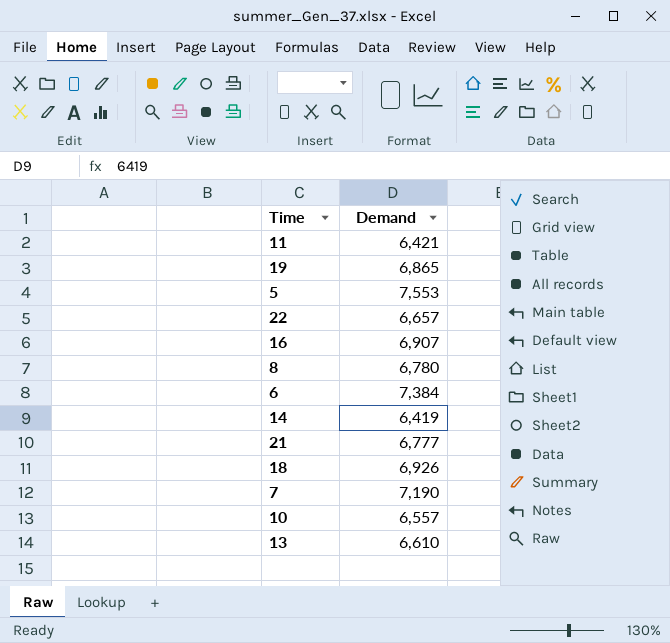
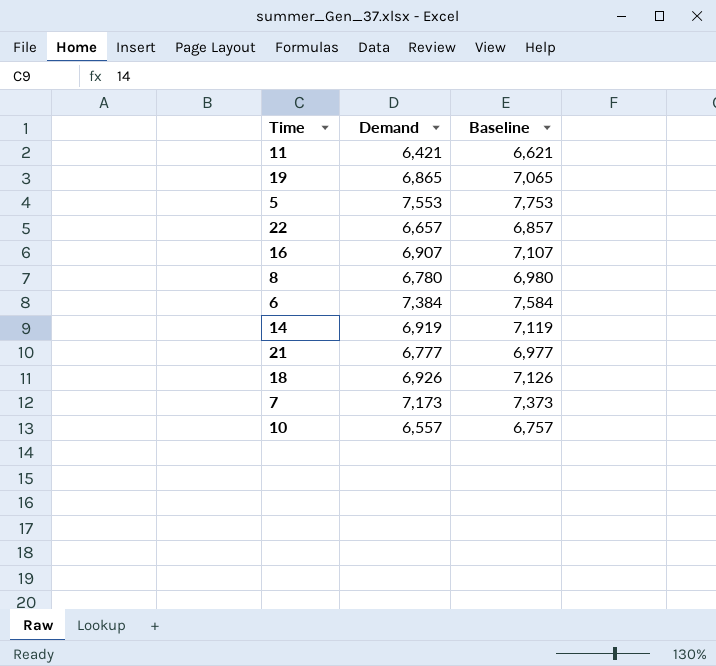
column Baseline | formula: none -> [Demand] + 200
row 13: 6,610 -> none
14 | Demand: 6,419 -> 6,919
7 | Demand: 7,190 -> 7,173

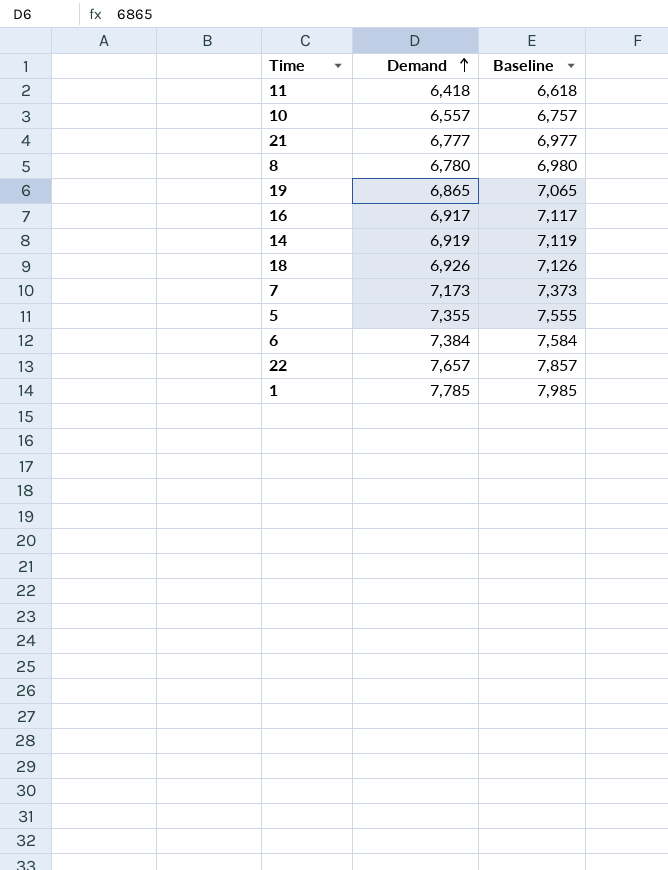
row order: none -> Demand ascending
11 | Demand: 6,421 -> 6,418
11 | Baseline: 6,621 -> 6,618
16 | Demand: 6,907 -> 6,917
16 | Baseline: 7,107 -> 7,117
5 | Demand: 7,553 -> 7,355
5 | Baseline: 7,753 -> 7,555
22 | Demand: 6,657 -> 7,657
22 | Baseline: 6,857 -> 7,857
row 1: none -> 7,785 | 7,985

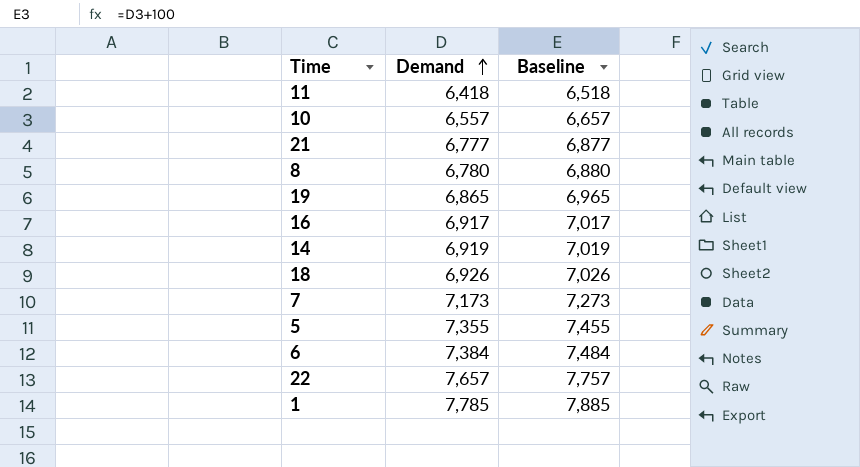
column Baseline | formula: [Demand] + 200 -> [Demand] + 100

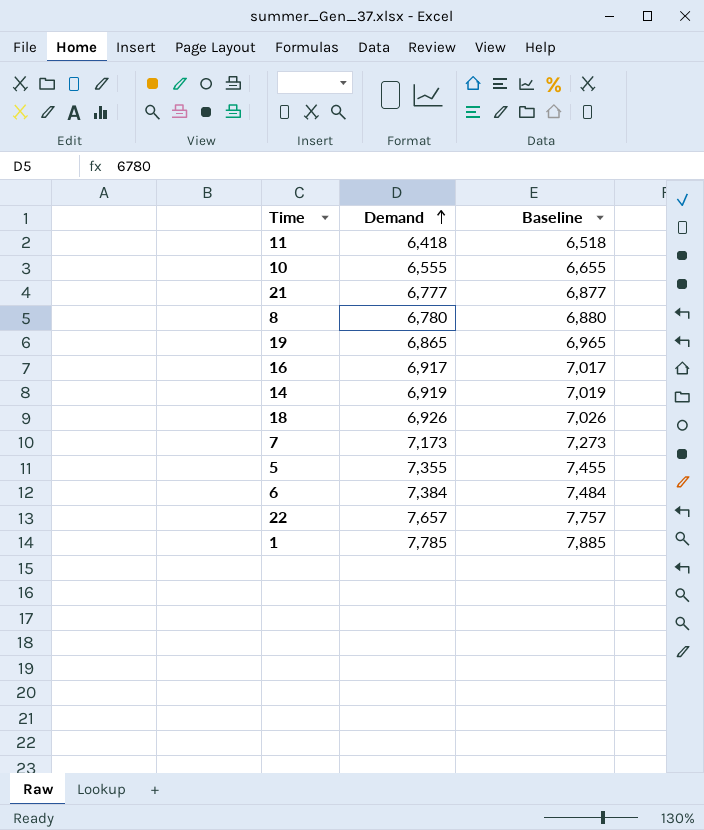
10 | Demand: 6,557 -> 6,555
10 | Baseline: 6,657 -> 6,655

